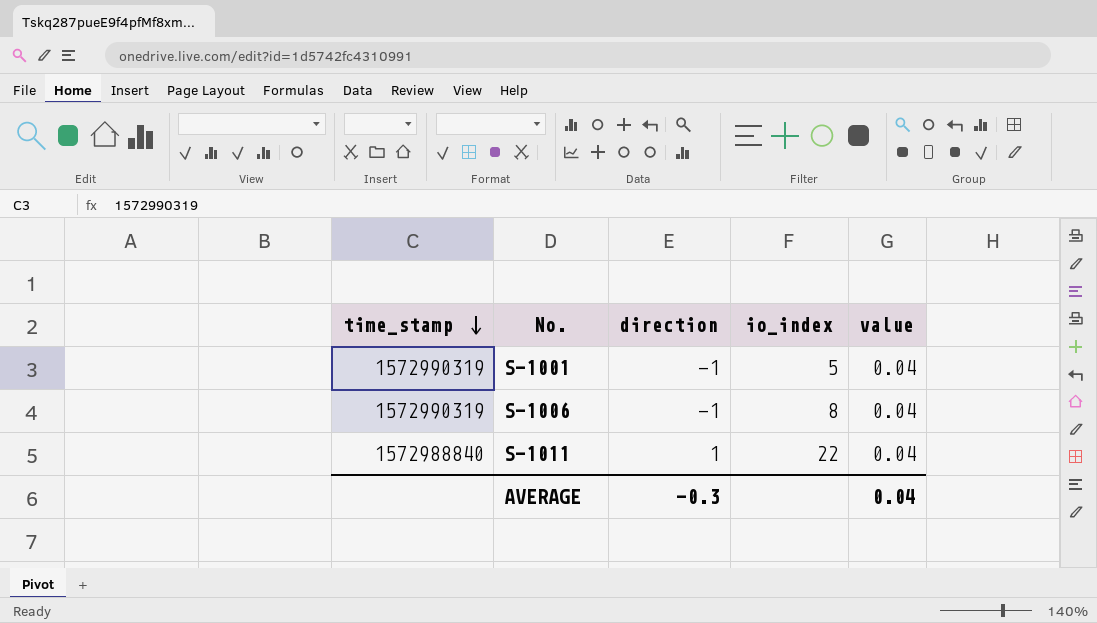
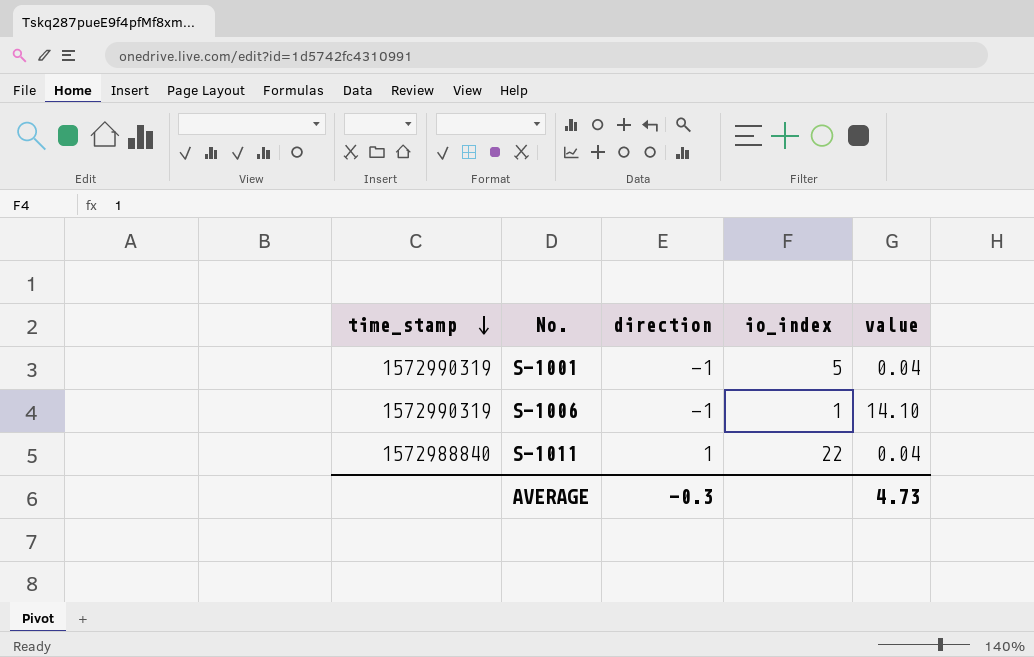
S-1006 | io_index: 8 -> 1
S-1006 | value: 0.04 -> 14.10
AVERAGE | value: 0.04 -> 4.73

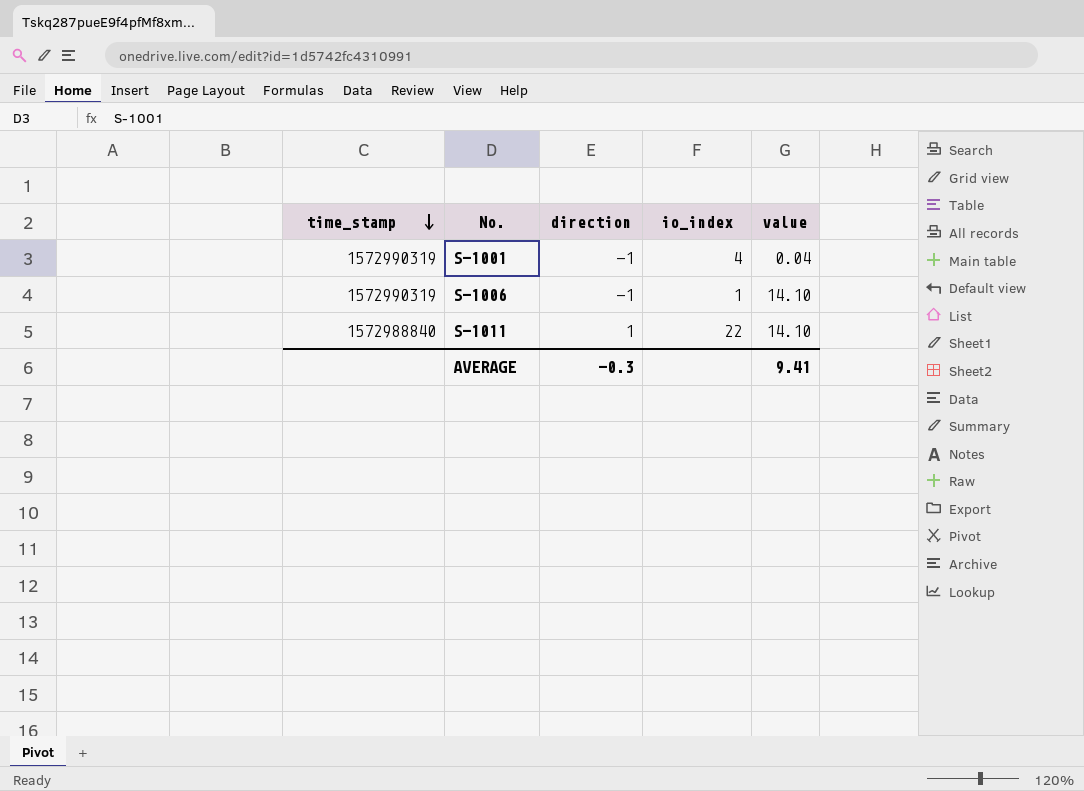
S-1001 | io_index: 5 -> 4
S-1011 | value: 0.04 -> 14.10
AVERAGE | value: 4.73 -> 9.41

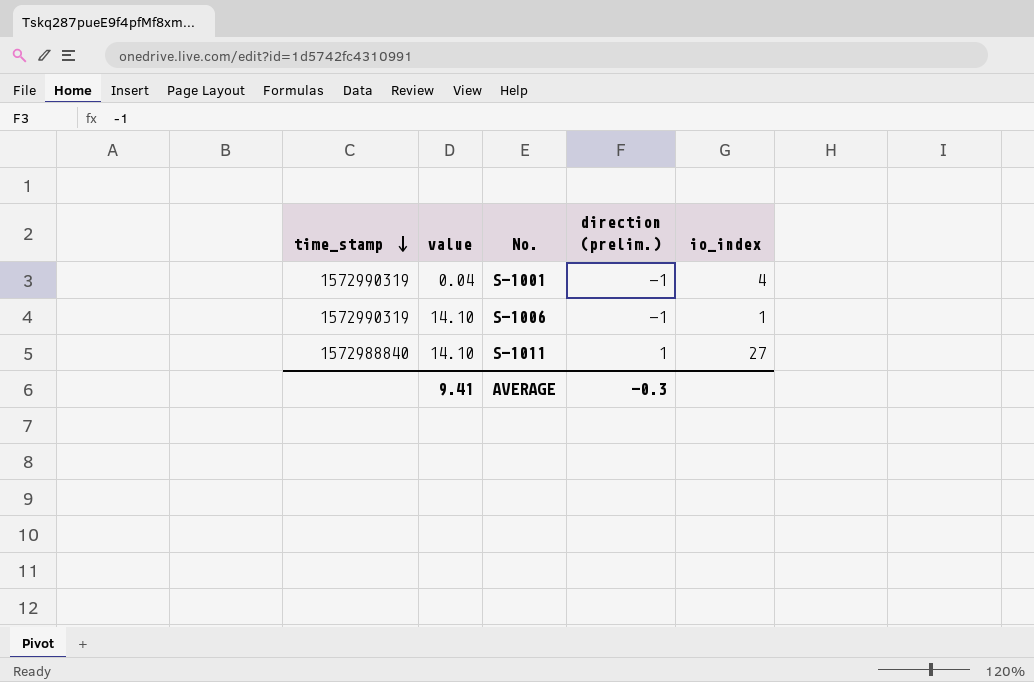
column value | position: 5 -> 2
column name: direction -> direction (prelim.)
S-1011 | io_index: 22 -> 27

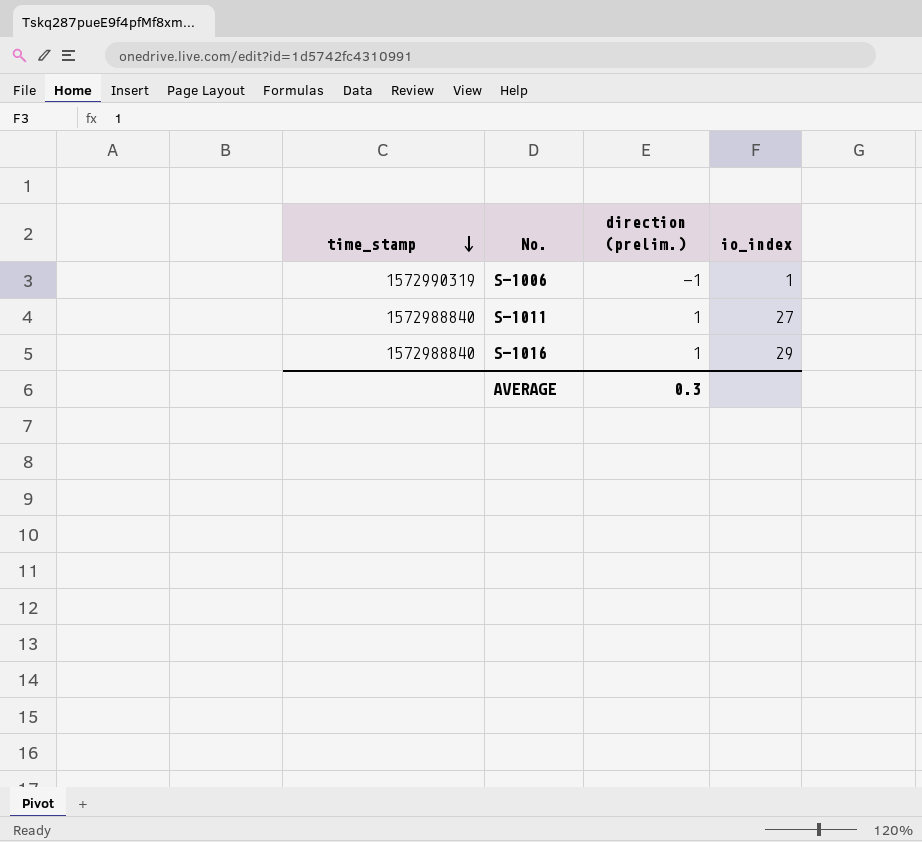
column value | position: 2 -> none
row S-1001: 1572990319 | 0.04 | -1 | 4 -> none
row S-1016: none -> 1572988840 | 1 | 29
AVERAGE | direction (prelim.): -0.3 -> 0.3

